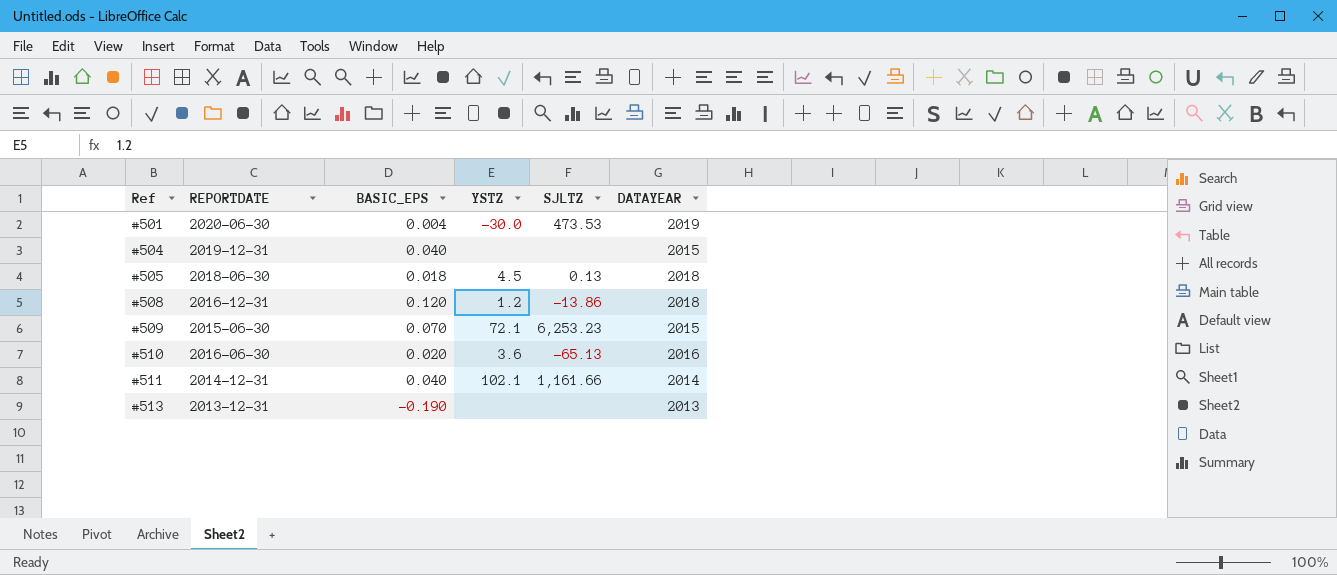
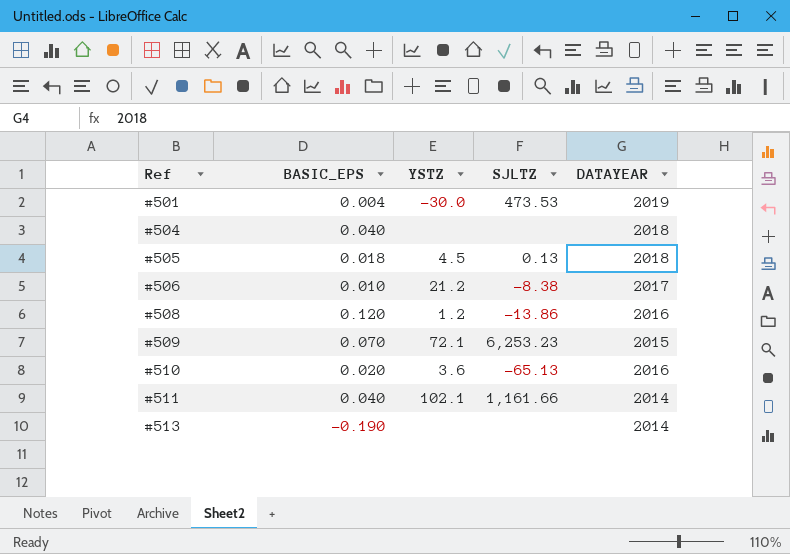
column REPORTDATE | position: 2 -> none
#504 | DATAYEAR: 2015 -> 2018
row #506: none -> 0.010 | 21.2 | -8.38 | 2017
#508 | DATAYEAR: 2018 -> 2016
#513 | DATAYEAR: 2013 -> 2014

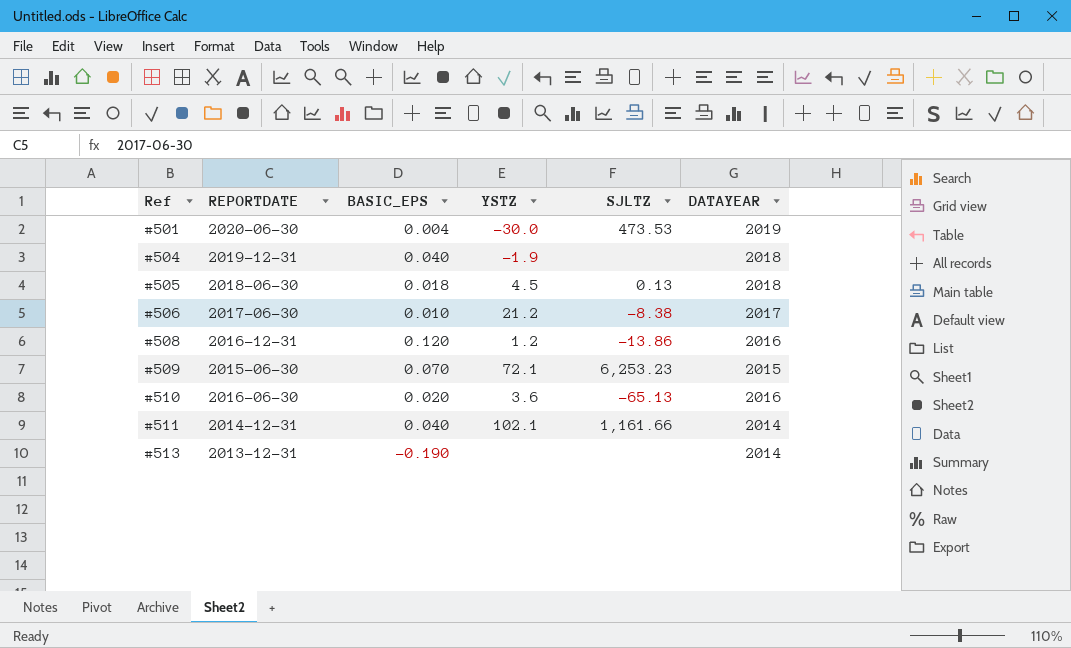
column REPORTDATE | position: none -> 2
#504 | YSTZ: none -> -1.9

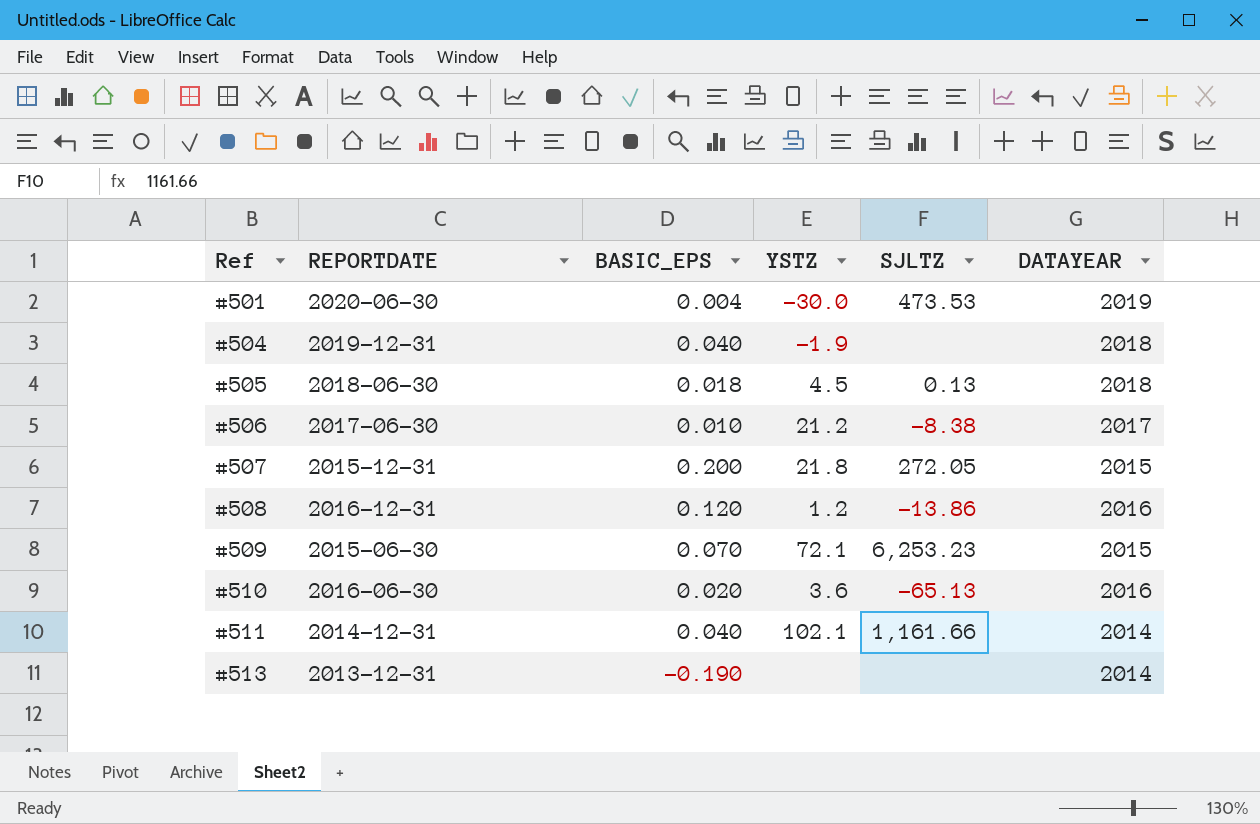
row #507: none -> 2015-12-31 | 0.200 | 21.8 | 272.05 | 2015

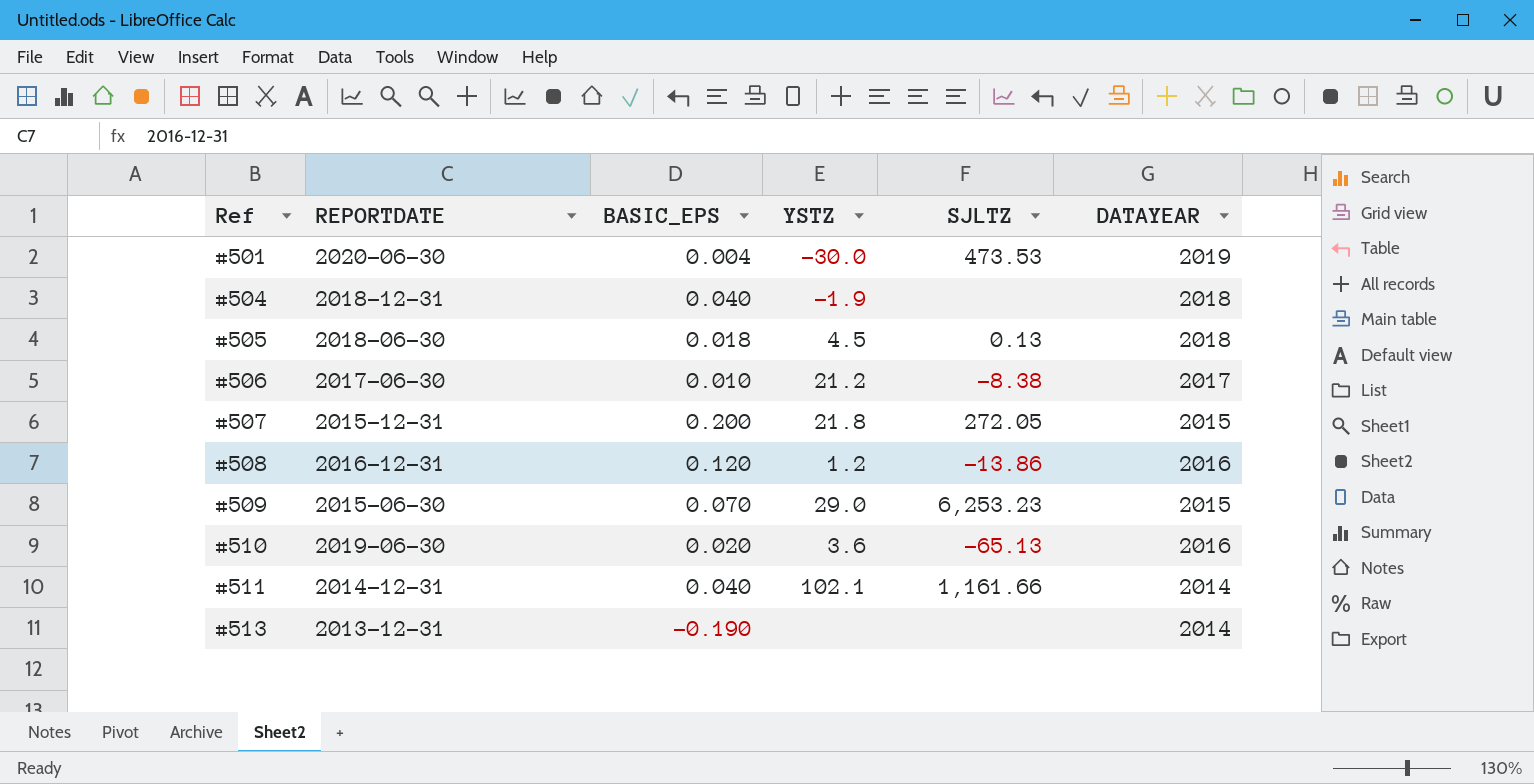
#504 | REPORTDATE: 2019-12-31 -> 2018-12-31
#509 | YSTZ: 72.1 -> 29.0
#510 | REPORTDATE: 2016-06-30 -> 2019-06-30

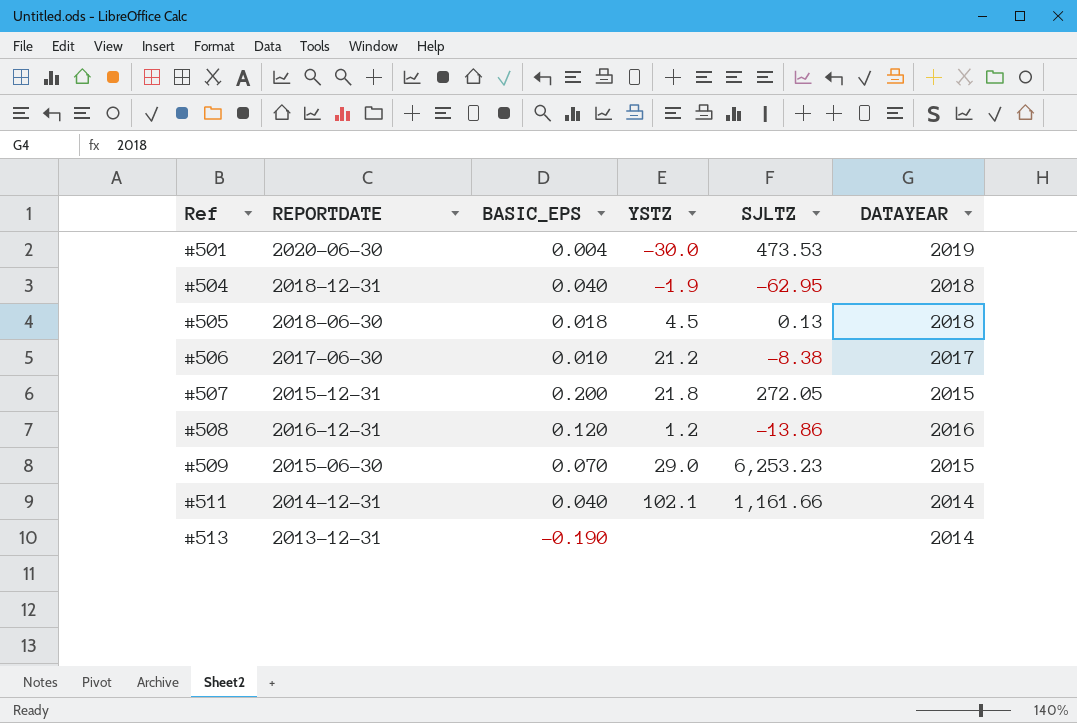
row #510: 2019-06-30 | 0.020 | 3.6 | -65.13 | 2016 -> none
#504 | SJLTZ: none -> -62.95

